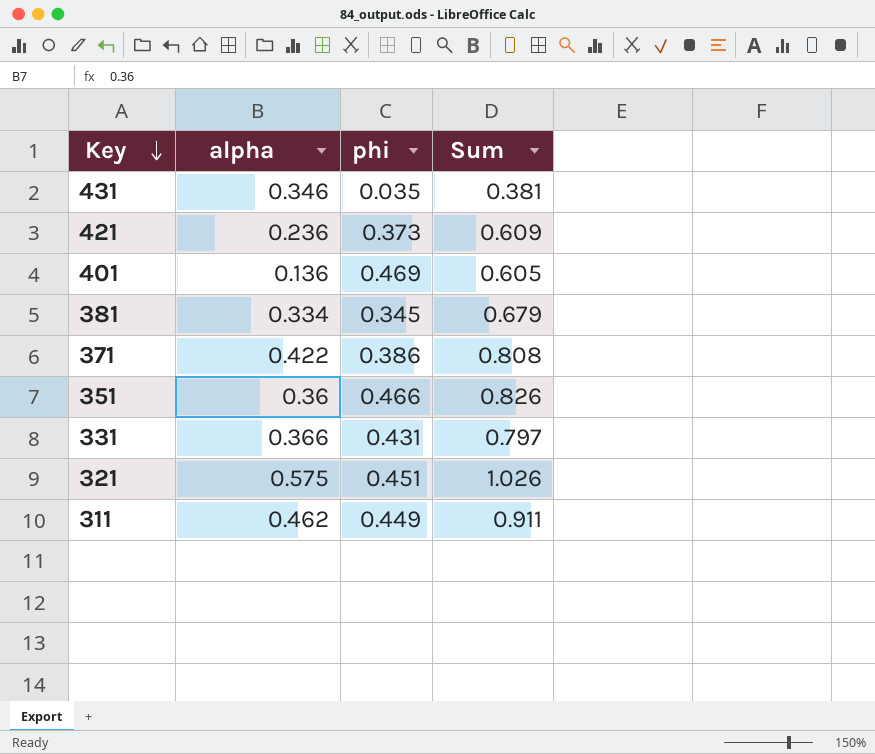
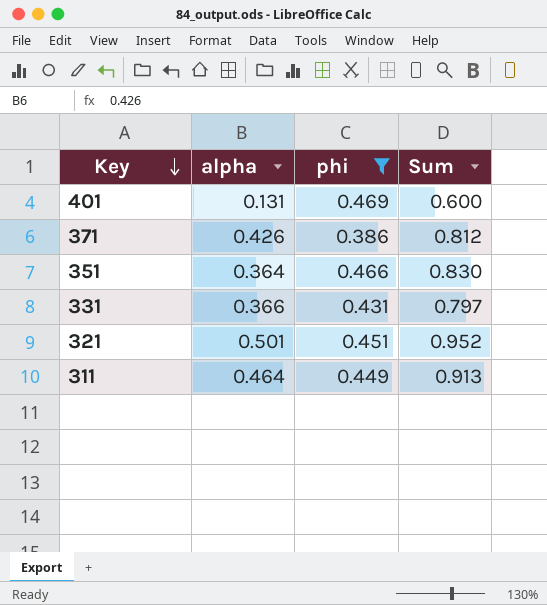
filter: none -> phi >= 0.386
401 | alpha: 0.136 -> 0.131
401 | Sum: 0.605 -> 0.600
371 | alpha: 0.422 -> 0.426
371 | Sum: 0.808 -> 0.812
351 | alpha: 0.36 -> 0.364
351 | Sum: 0.826 -> 0.830
321 | alpha: 0.575 -> 0.501
321 | Sum: 1.026 -> 0.952
311 | alpha: 0.462 -> 0.464
311 | Sum: 0.911 -> 0.913

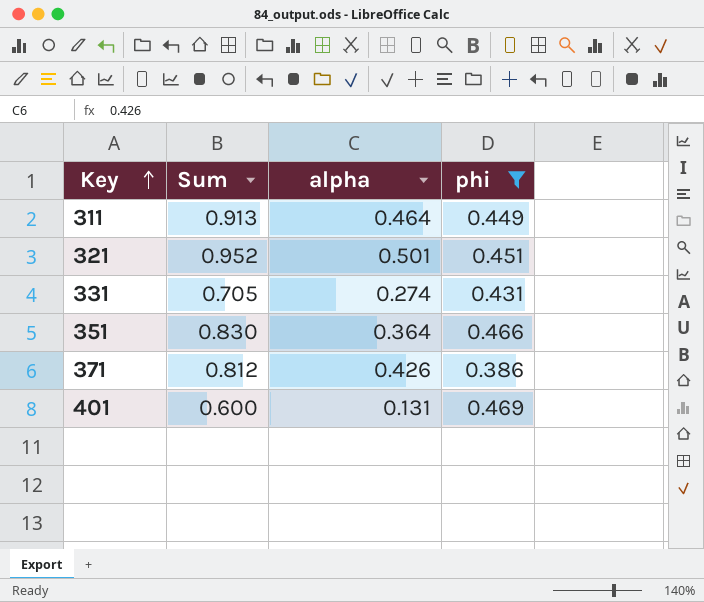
row order: Key descending -> Key ascending
column Sum | position: 4 -> 2
331 | Sum: 0.797 -> 0.705
331 | alpha: 0.366 -> 0.274

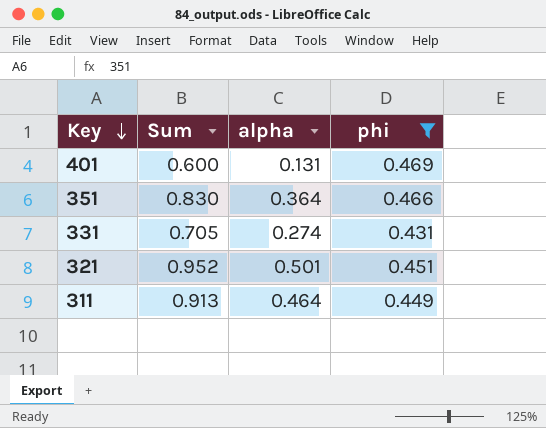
row order: Key ascending -> Key descending
row 371: 0.812 | 0.426 | 0.386 -> none

